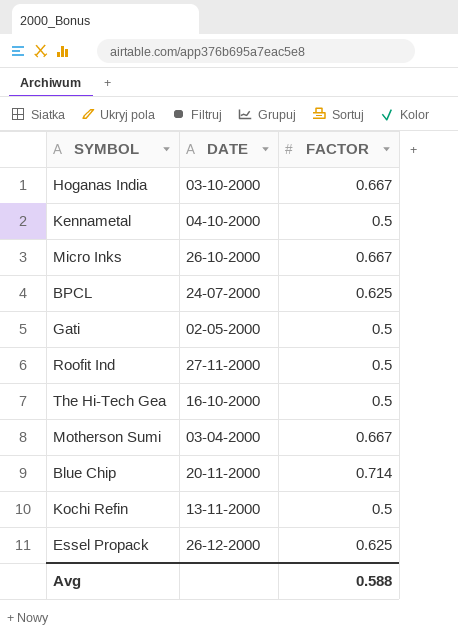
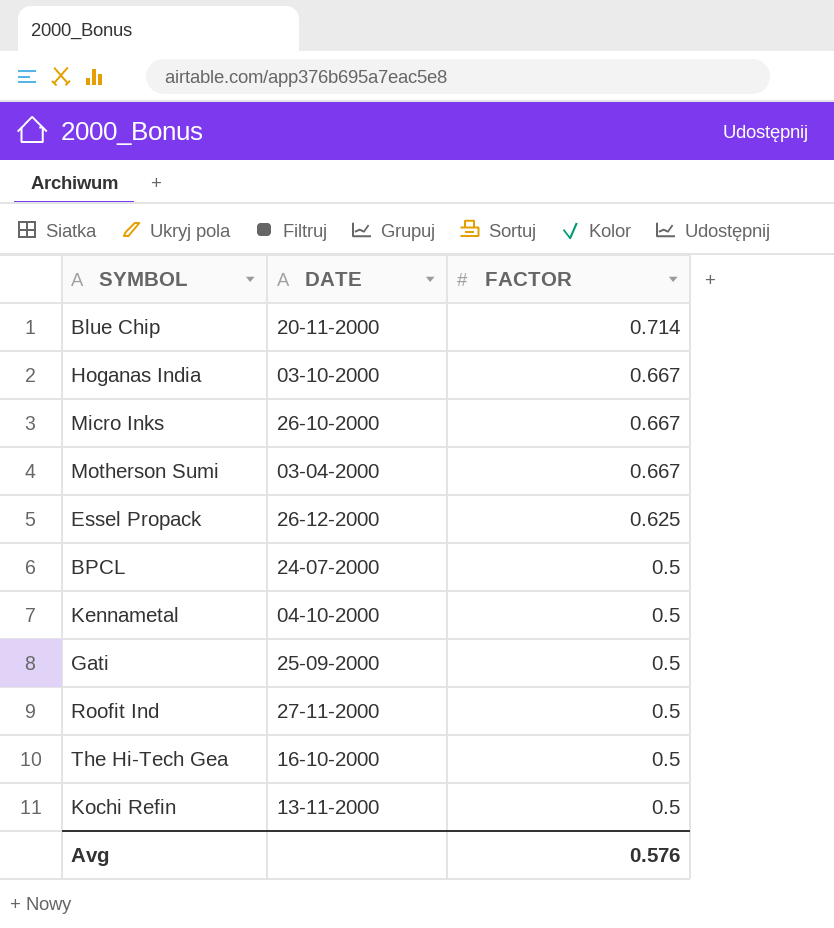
row order: none -> FACTOR descending
BPCL | FACTOR: 0.625 -> 0.5
Gati | DATE: 02-05-2000 -> 25-09-2000
Avg | FACTOR: 0.588 -> 0.576

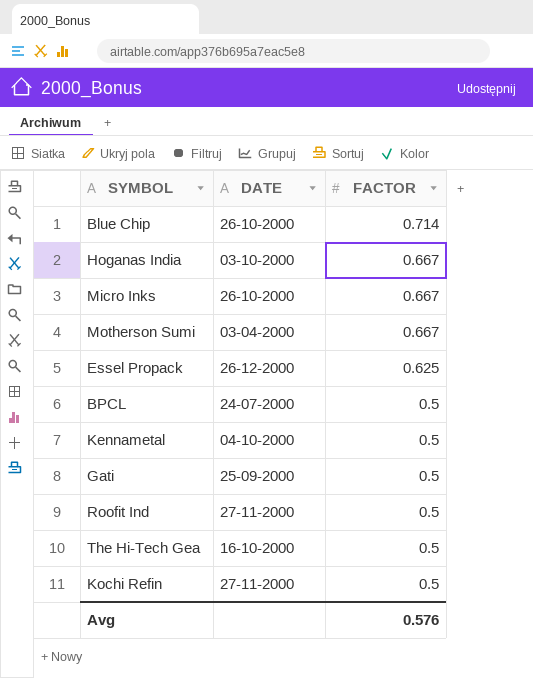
Blue Chip | DATE: 20-11-2000 -> 26-10-2000
Kochi Refin | DATE: 13-11-2000 -> 27-11-2000

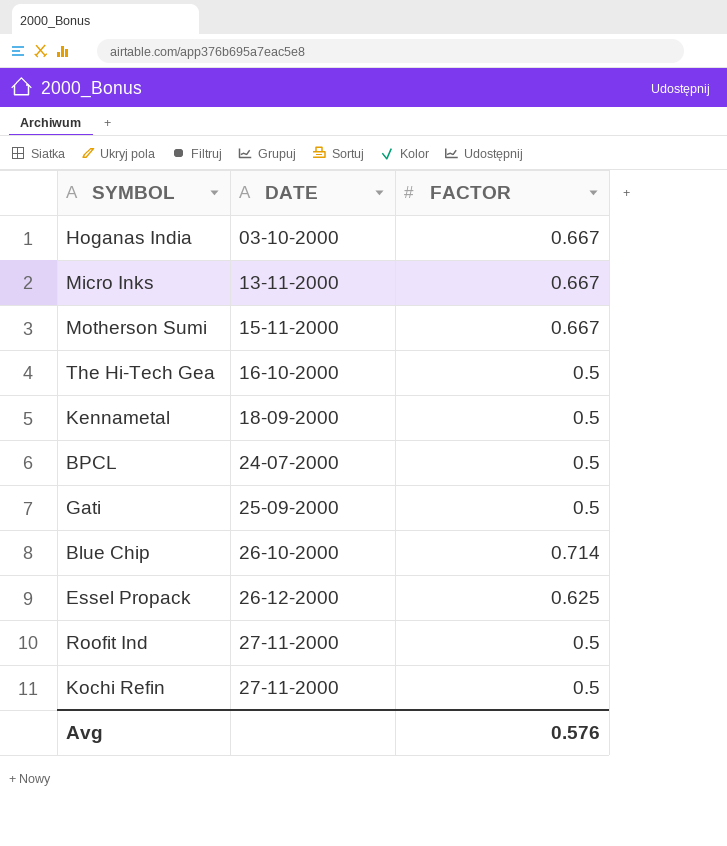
row order: FACTOR descending -> DATE ascending
Micro Inks | DATE: 26-10-2000 -> 13-11-2000
Motherson Sumi | DATE: 03-04-2000 -> 15-11-2000
Kennametal | DATE: 04-10-2000 -> 18-09-2000

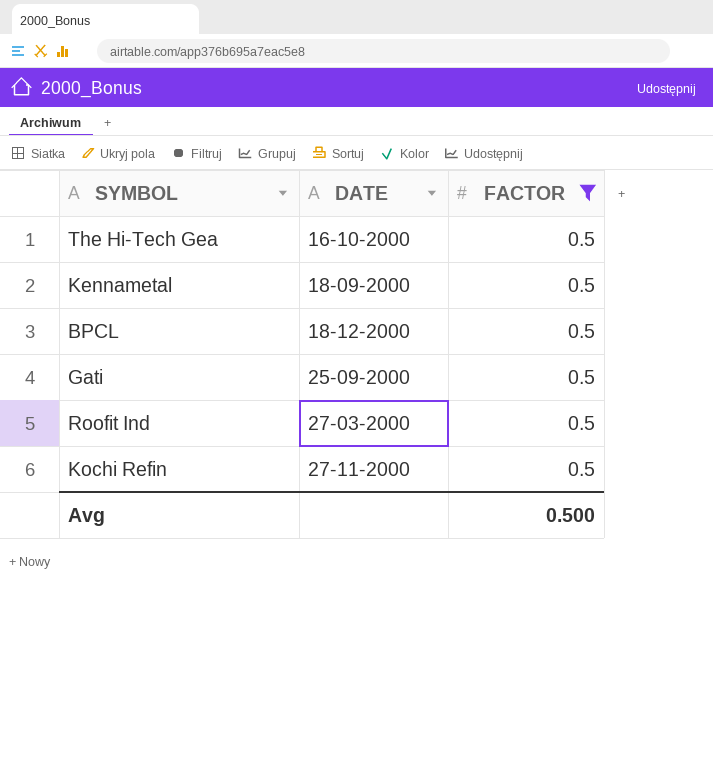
filter: none -> FACTOR = 0.5
BPCL | DATE: 24-07-2000 -> 18-12-2000
Roofit Ind | DATE: 27-11-2000 -> 27-03-2000
Avg | FACTOR: 0.576 -> 0.500

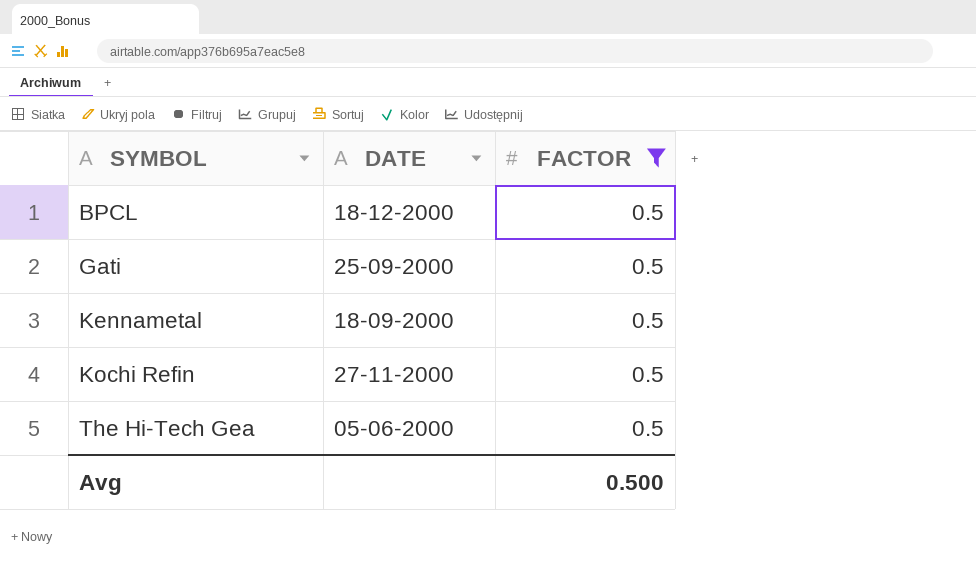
row order: DATE ascending -> SYMBOL ascending
row Roofit Ind: 27-03-2000 | 0.5 -> none
The Hi-Tech Gea | DATE: 16-10-2000 -> 05-06-2000

